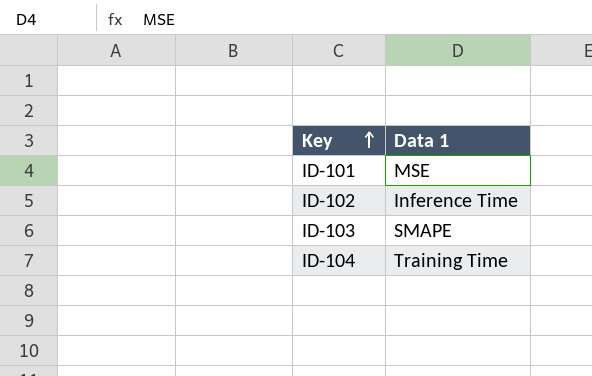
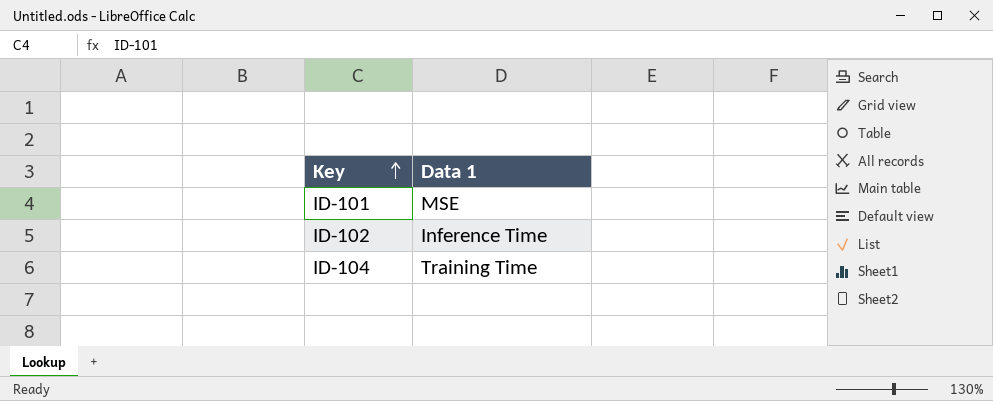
row ID-103: SMAPE -> none

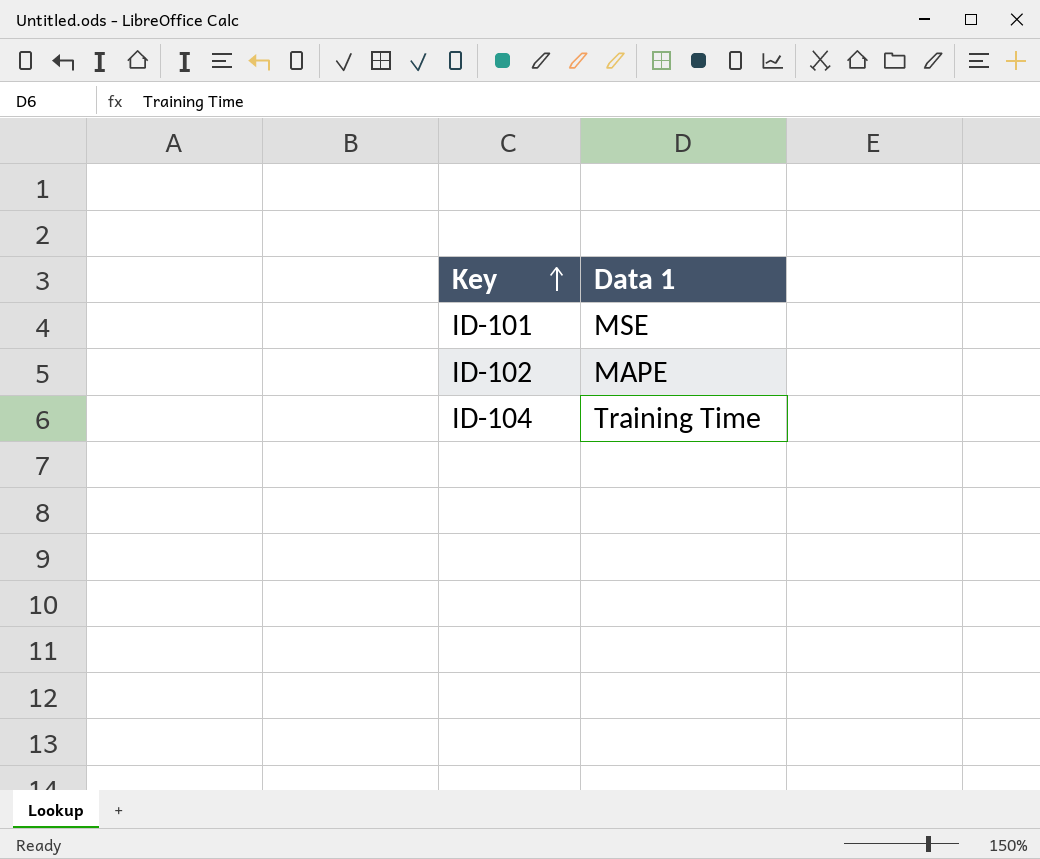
ID-102 | Data 1: Inference Time -> MAPE

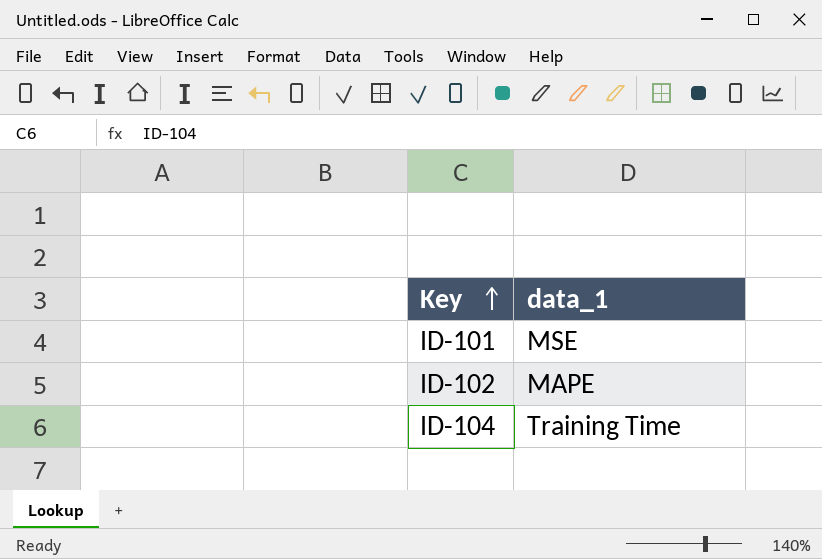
column name: Data 1 -> data_1

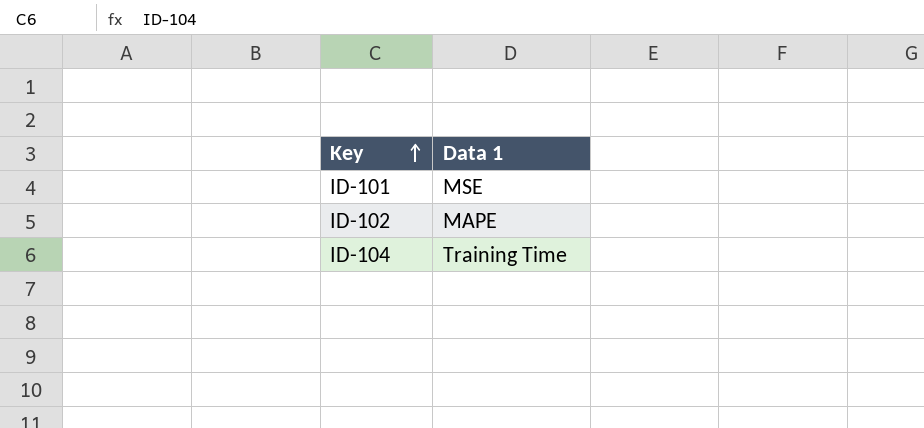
column name: data_1 -> Data 1

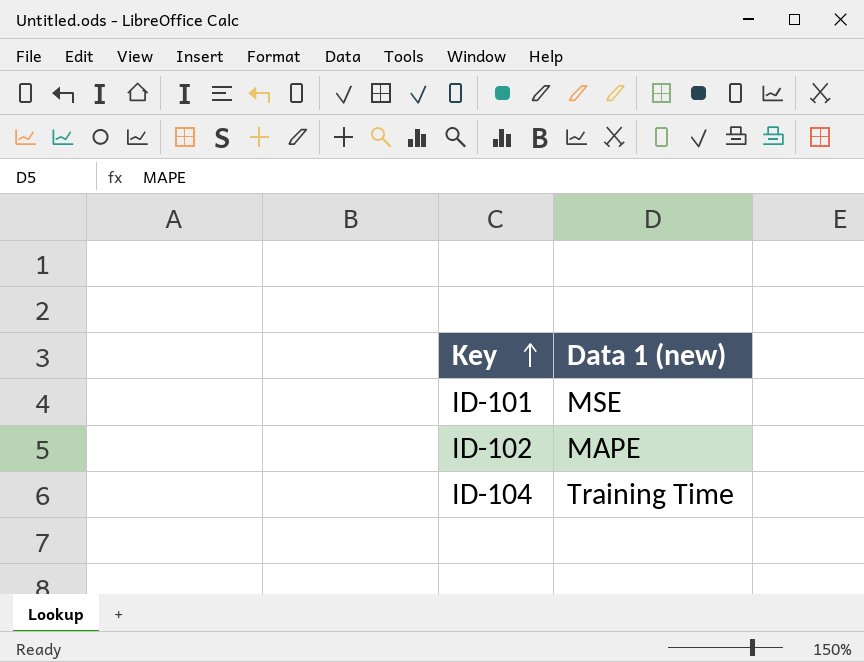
column name: Data 1 -> Data 1 (new)

